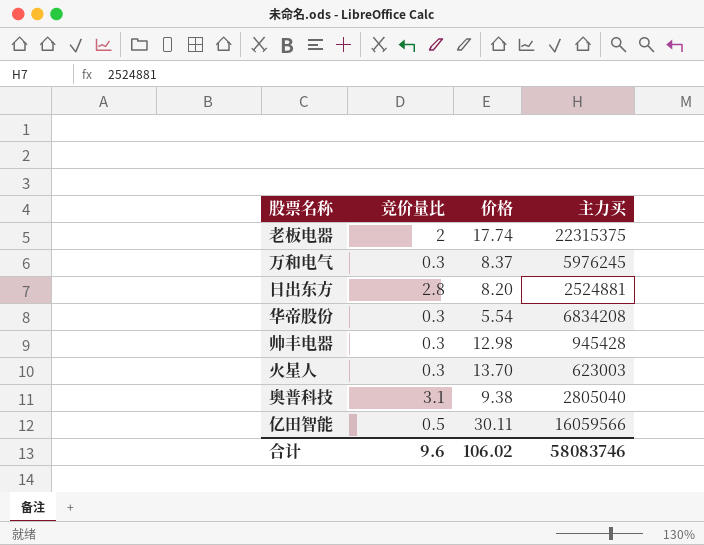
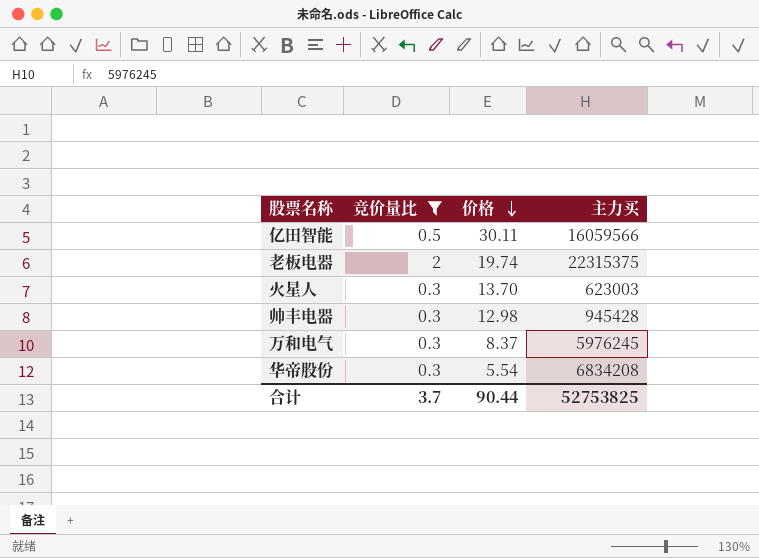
filter: none -> 竞价量比 <= 2
row order: none -> 价格 descending
老板电器 | 价格: 17.74 -> 19.74
合计 | 竞价量比: 9.6 -> 3.7
合计 | 价格: 106.02 -> 90.44
合计 | 主力买: 58083746 -> 52753825

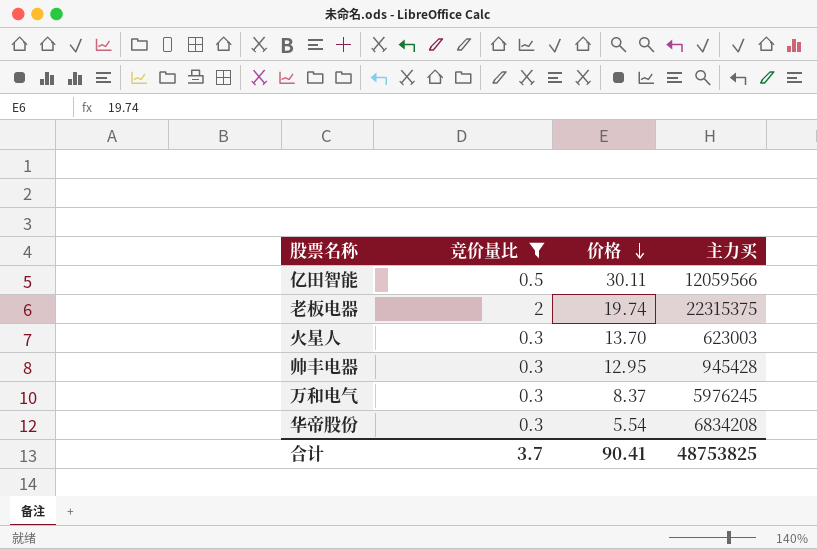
亿田智能 | 主力买: 16059566 -> 12059566
帅丰电器 | 价格: 12.98 -> 12.95
合计 | 价格: 90.44 -> 90.41
合计 | 主力买: 52753825 -> 48753825

